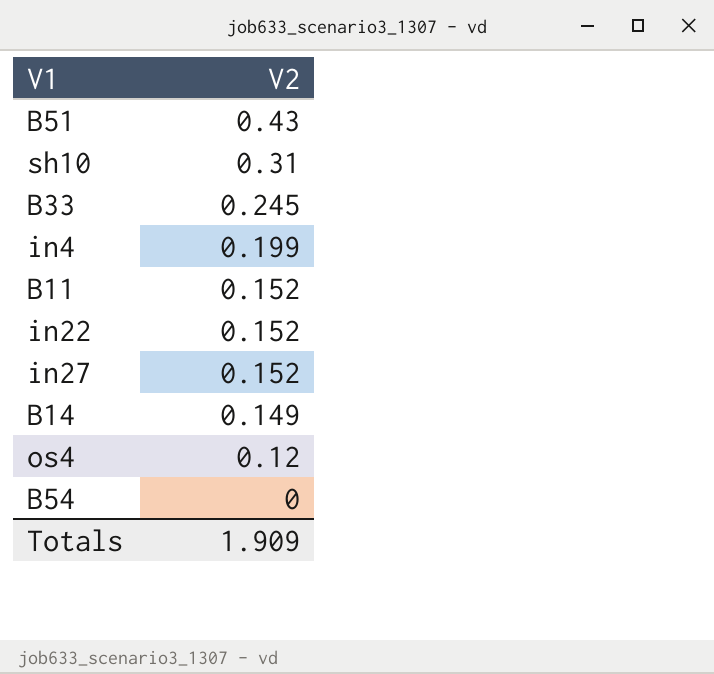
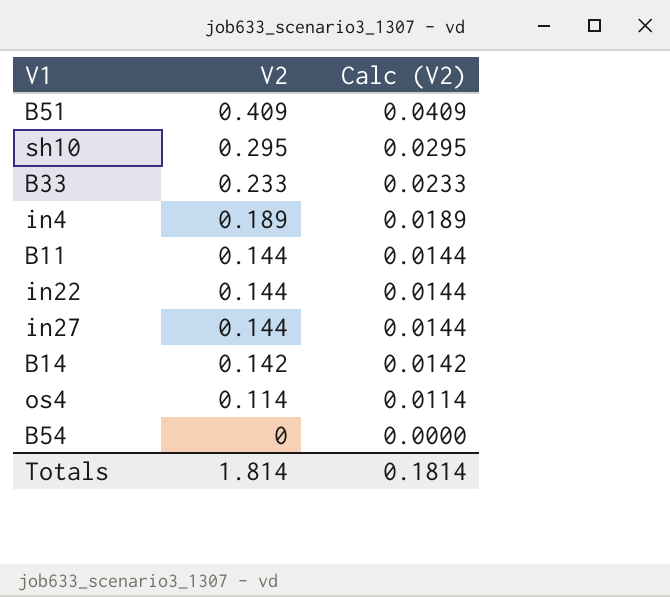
column Calc (V2) | formula: none -> [V2] * 0.1
B51 | V2: 0.43 -> 0.409
sh10 | V2: 0.31 -> 0.295
B33 | V2: 0.245 -> 0.233
in4 | V2: 0.199 -> 0.189
B11 | V2: 0.152 -> 0.144
in22 | V2: 0.152 -> 0.144
in27 | V2: 0.152 -> 0.144
B14 | V2: 0.149 -> 0.142
os4 | V2: 0.12 -> 0.114
Totals | V2: 1.909 -> 1.814

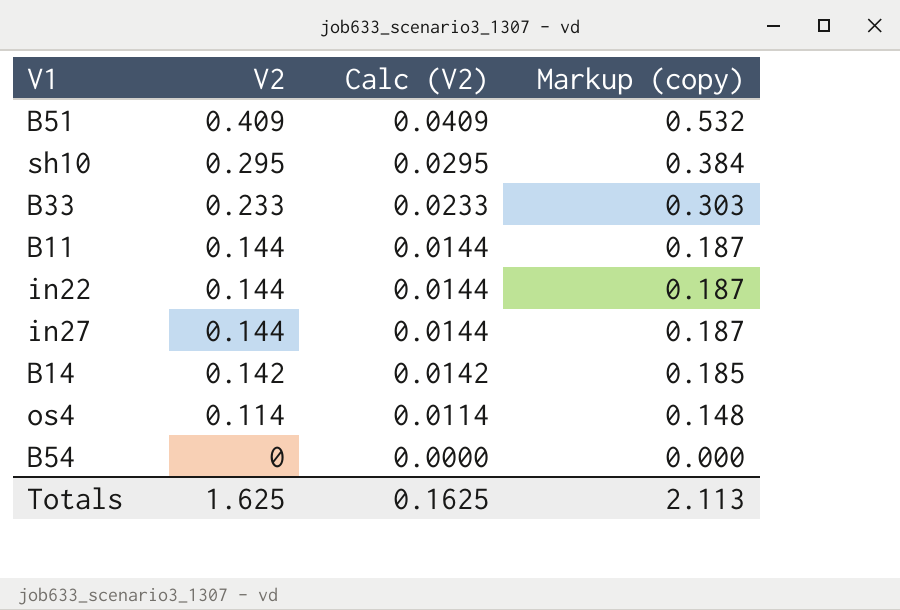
column Markup (copy) | formula: none -> [V2] * 1.3
row in4: 0.189 | 0.0189 -> none
Totals | V2: 1.814 -> 1.625
Totals | Calc (V2): 0.1814 -> 0.1625

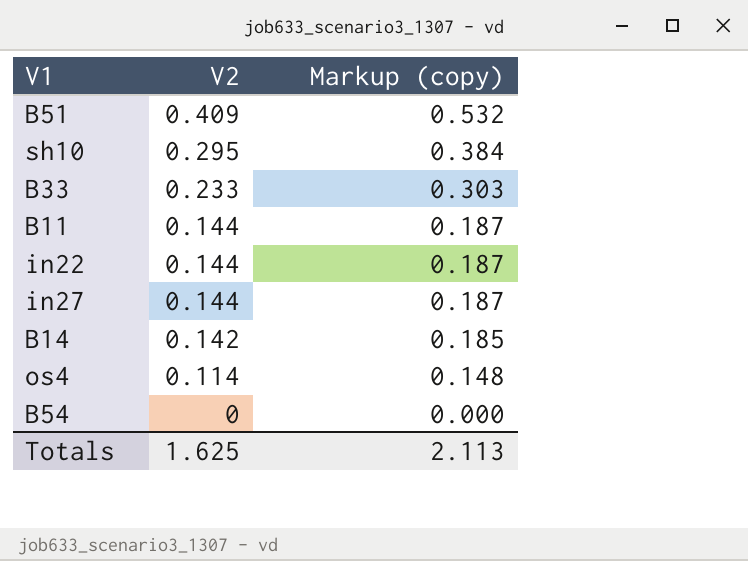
column Calc (V2) | formula: [V2] * 0.1 -> none

